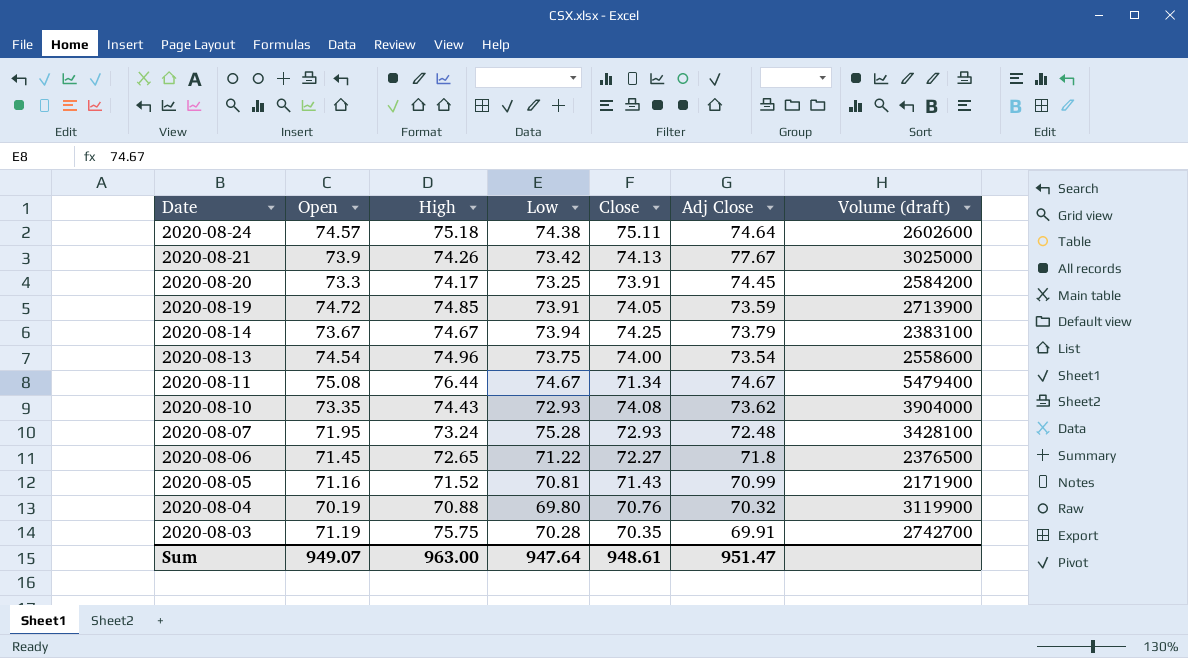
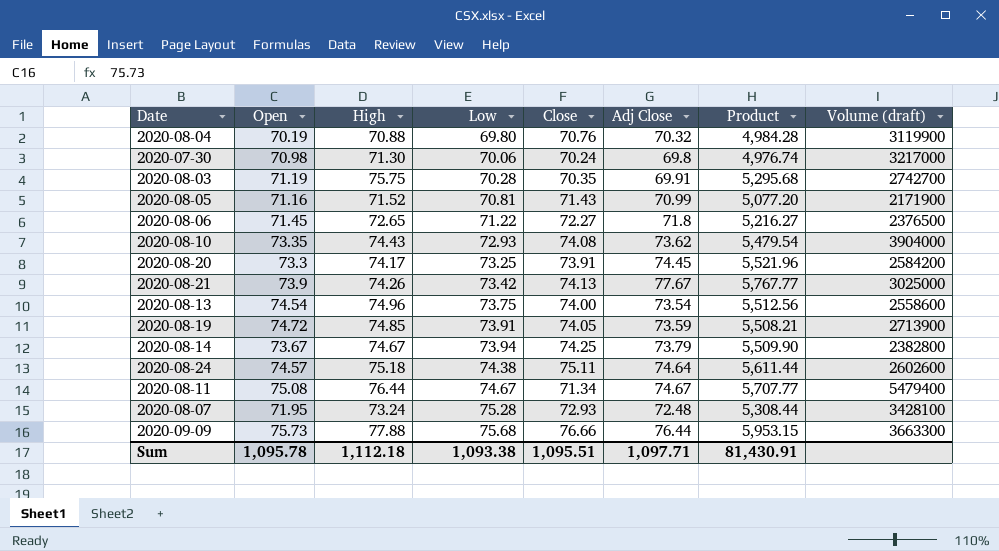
row order: Date descending -> Low ascending
column Product | formula: none -> [High] * [Adj Close]
row 2020-07-30: none -> 70.98 | 71.30 | 70.06 | 70.24 | 69.8 | 4,976.74 | 3217000
2020-08-14 | Volume (draft): 2383100 -> 2382800
row 2020-09-09: none -> 75.73 | 77.88 | 75.68 | 76.66 | 76.44 | 5,953.15 | 3663300
Sum | Open: 949.07 -> 1,095.78
Sum | High: 963.00 -> 1,112.18
Sum | Low: 947.64 -> 1,093.38
Sum | Close: 948.61 -> 1,095.51
Sum | Adj Close: 951.47 -> 1,097.71

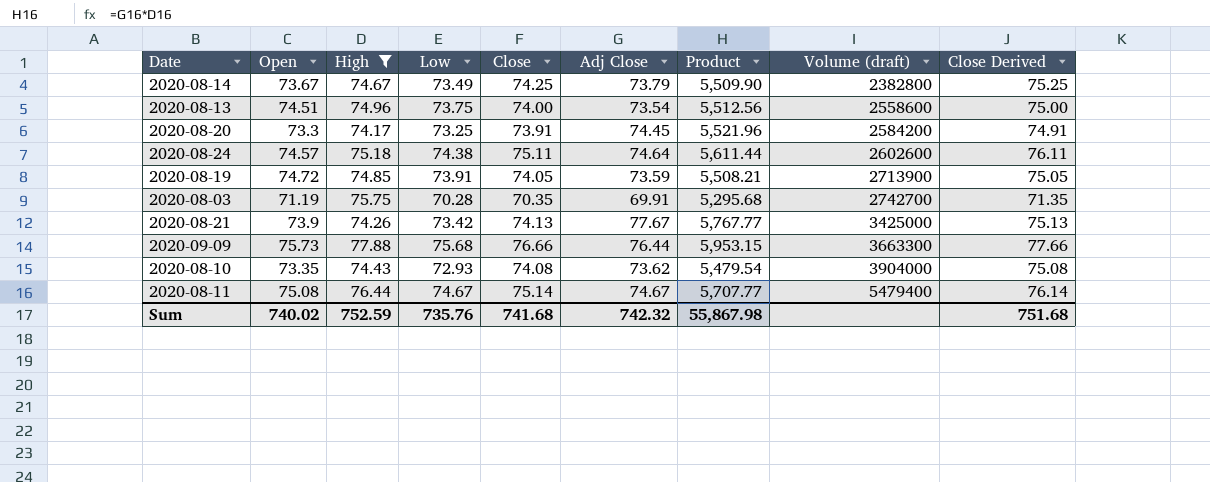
filter: none -> High >= 74.17
row order: Low ascending -> Volume (draft) ascending
column Close Derived | formula: none -> [Close] + 1
2020-08-14 | Low: 73.94 -> 73.49
2020-08-13 | Open: 74.54 -> 74.51
2020-08-21 | Volume (draft): 3025000 -> 3425000
2020-08-11 | Close: 71.34 -> 75.14
Sum | Open: 1,095.78 -> 740.02
Sum | High: 1,112.18 -> 752.59
Sum | Low: 1,093.38 -> 735.76
Sum | Close: 1,095.51 -> 741.68
Sum | Adj Close: 1,097.71 -> 742.32
Sum | Product: 81,430.91 -> 55,867.98

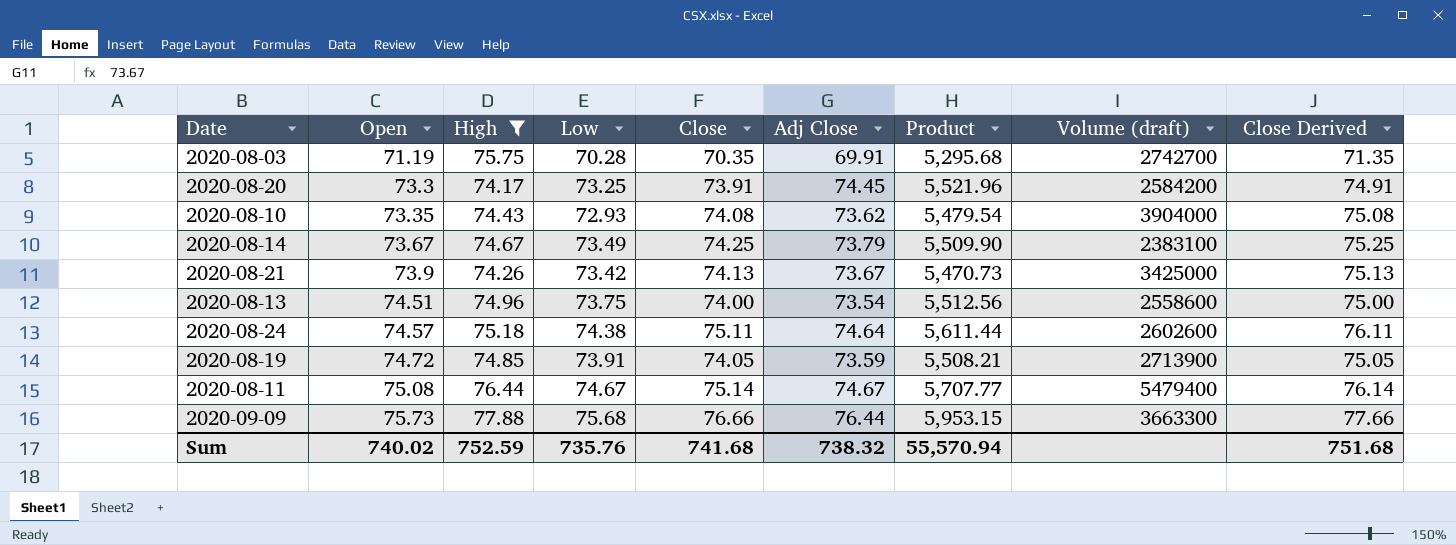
row order: Volume (draft) ascending -> Open ascending
2020-08-14 | Volume (draft): 2382800 -> 2383100
2020-08-21 | Adj Close: 77.67 -> 73.67
2020-08-21 | Product: 5,767.77 -> 5,470.73
Sum | Adj Close: 742.32 -> 738.32
Sum | Product: 55,867.98 -> 55,570.94

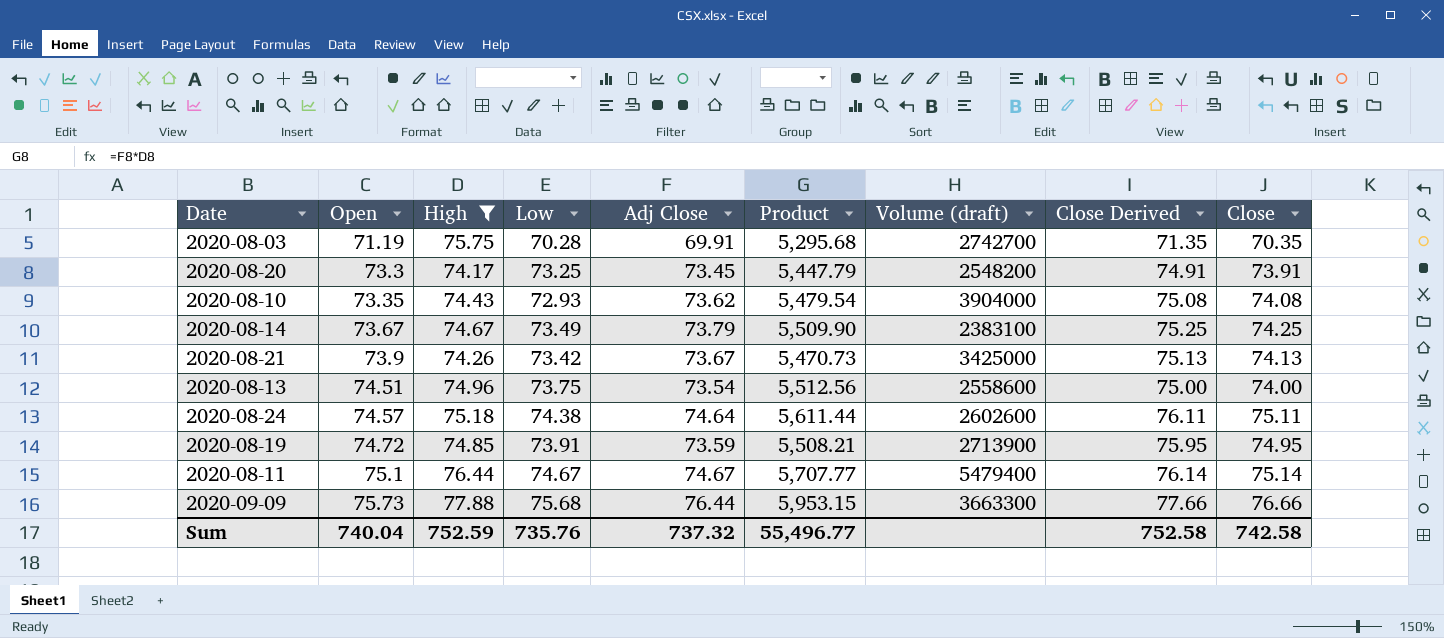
column Close | position: 5 -> 9
2020-08-20 | Adj Close: 74.45 -> 73.45
2020-08-20 | Product: 5,521.96 -> 5,447.79
2020-08-20 | Volume (draft): 2584200 -> 2548200
2020-08-19 | Close Derived: 75.05 -> 75.95
2020-08-19 | Close: 74.05 -> 74.95
2020-08-11 | Open: 75.08 -> 75.1
Sum | Open: 740.02 -> 740.04
Sum | Adj Close: 738.32 -> 737.32
Sum | Product: 55,570.94 -> 55,496.77
Sum | Close Derived: 751.68 -> 752.58
Sum | Close: 741.68 -> 742.58

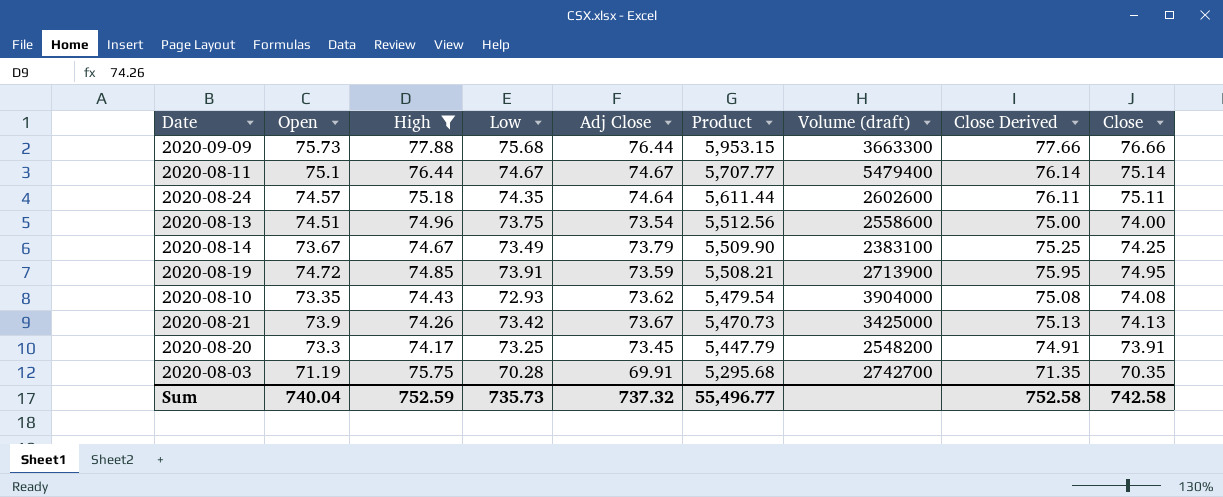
row order: Open ascending -> Product descending
2020-08-24 | Low: 74.38 -> 74.35
Sum | Low: 735.76 -> 735.73

